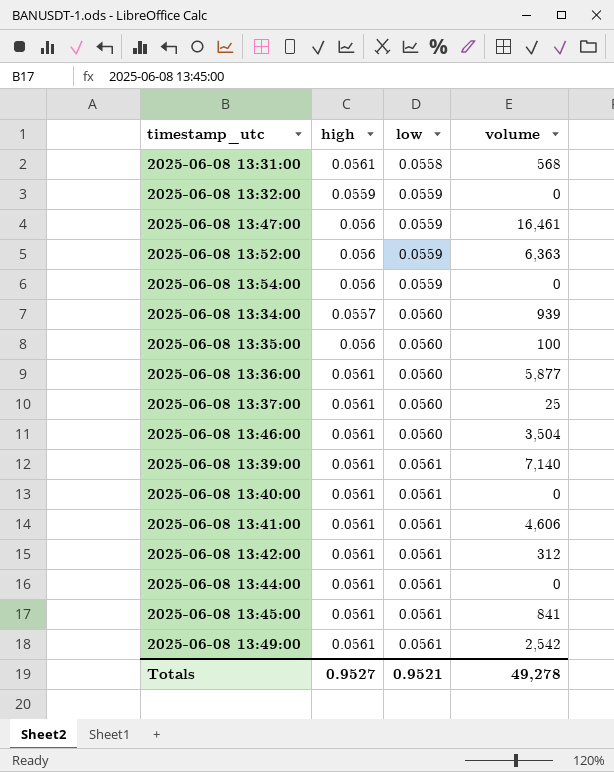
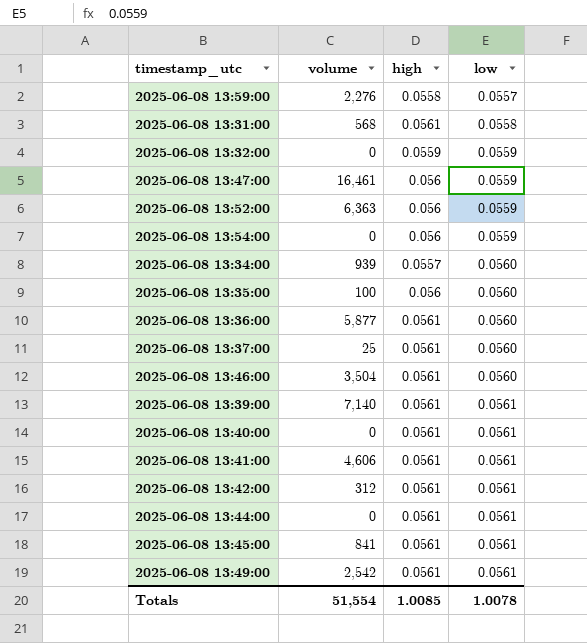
column volume | position: 4 -> 2
row 2025-06-08 13:59:00: none -> 2,276 | 0.0558 | 0.0557
Totals | volume: 49,278 -> 51,554
Totals | high: 0.9527 -> 1.0085
Totals | low: 0.9521 -> 1.0078

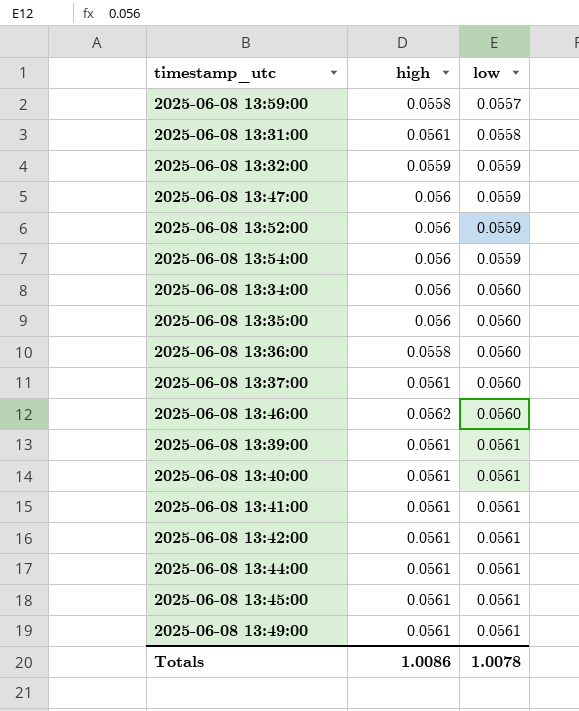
column volume | position: 2 -> none
2025-06-08 13:34:00 | high: 0.0557 -> 0.056
2025-06-08 13:36:00 | high: 0.0561 -> 0.0558
2025-06-08 13:46:00 | high: 0.0561 -> 0.0562
Totals | high: 1.0085 -> 1.0086

